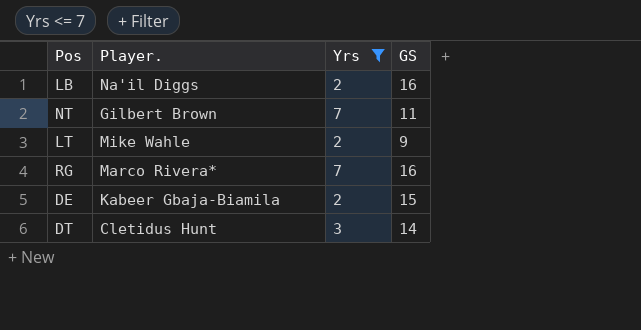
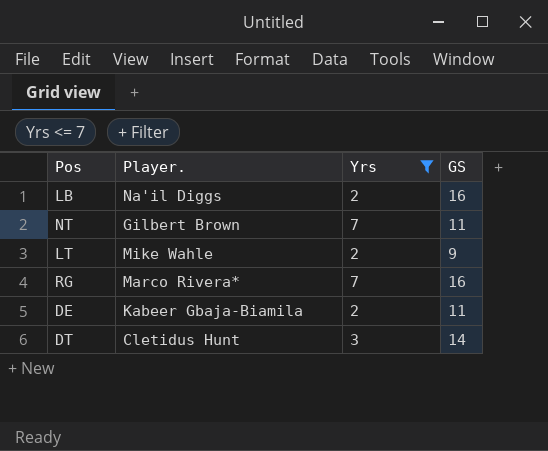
DE | GS: 15 -> 11

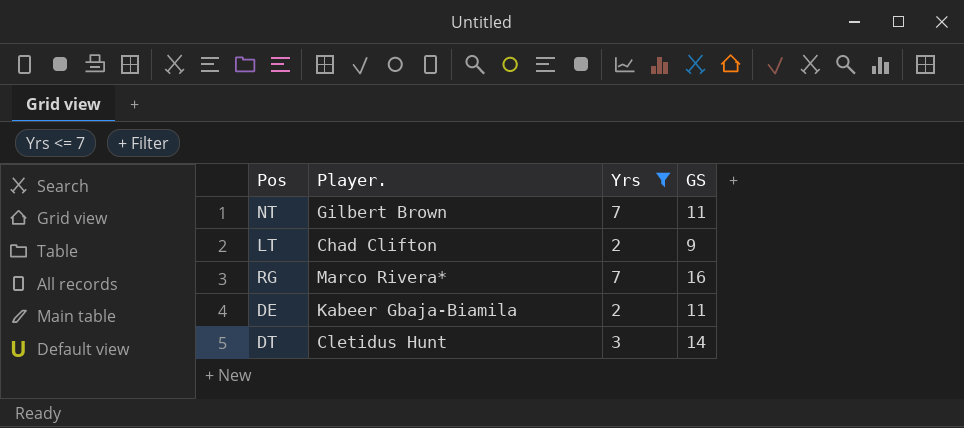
row LB: Na'il Diggs | 2 | 16 -> none
LT | Player.: Mike Wahle -> Chad Clifton

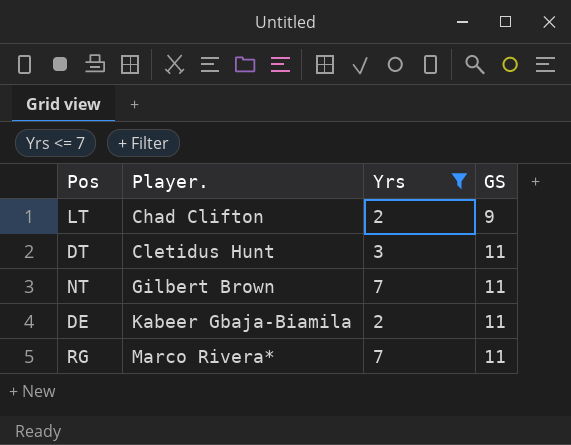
row order: none -> Player. ascending
DT | GS: 14 -> 11
RG | GS: 16 -> 11

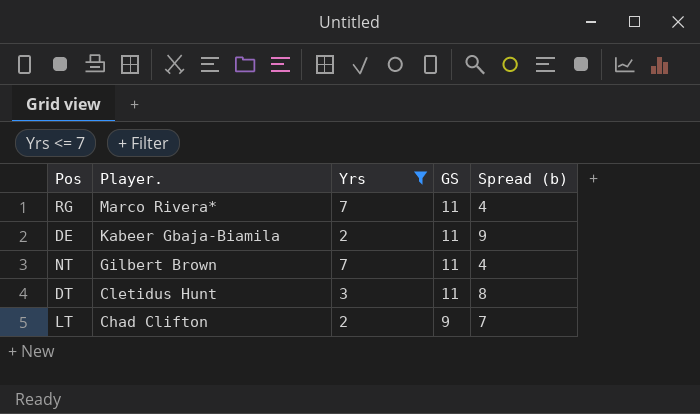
row order: Player. ascending -> Player. descending
column Spread (b) | formula: none -> [GS] - [Yrs]

